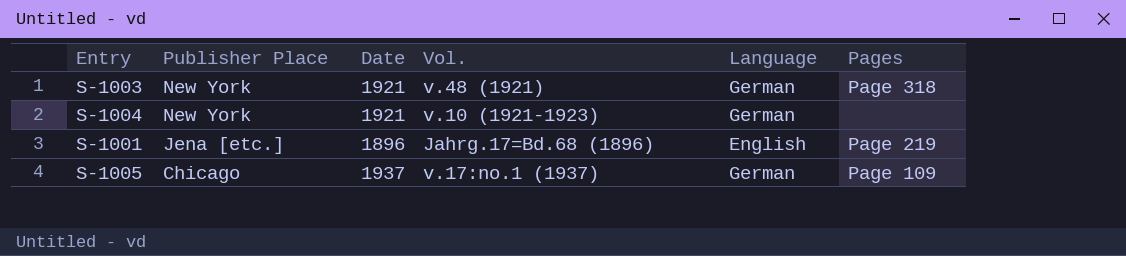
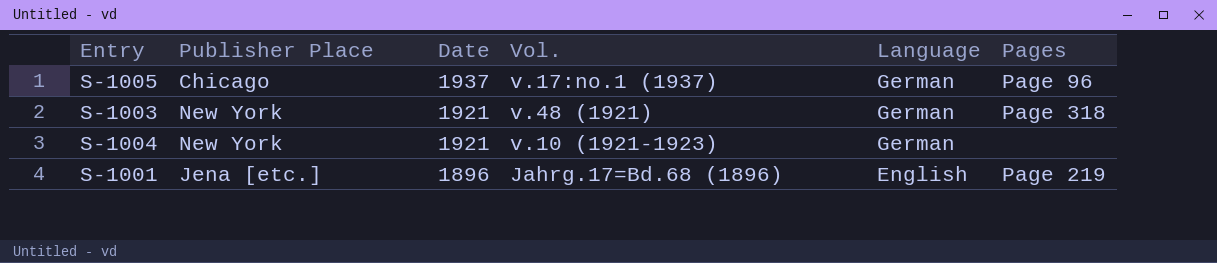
row order: Publisher Place descending -> Date descending
S-1005 | Pages: Page 109 -> Page 96

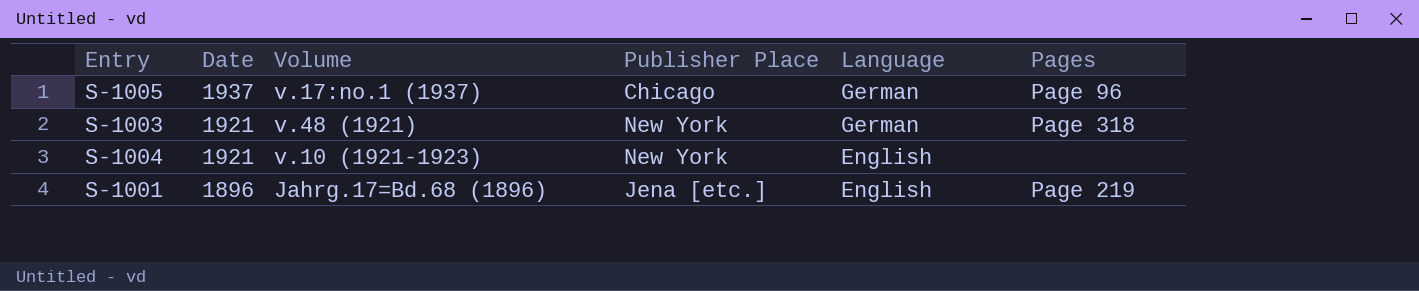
column name: Vol. -> Volume
column Publisher Place | position: 2 -> 4
S-1004 | Language: German -> English

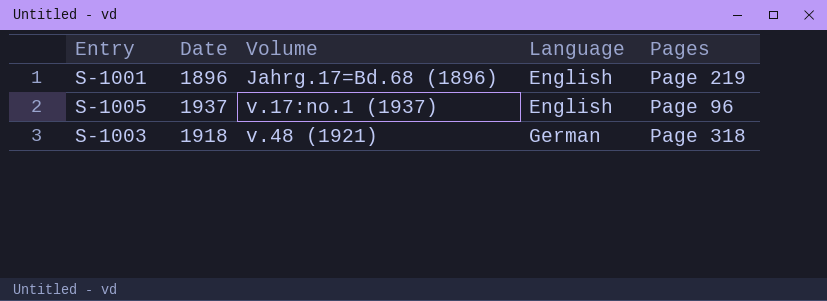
row order: Date descending -> Volume ascending
column Publisher Place | position: 4 -> none
row S-1004: 1921 | v.10 (1921-1923) | New York | English | none -> none
S-1005 | Language: German -> English
S-1003 | Date: 1921 -> 1918

